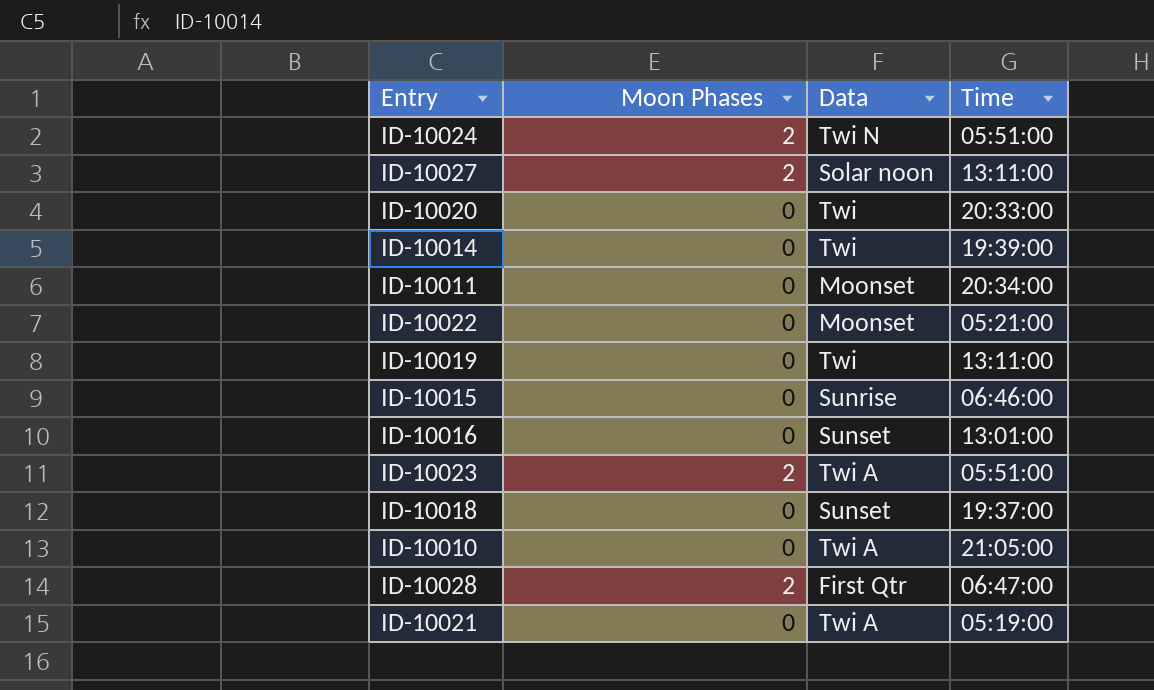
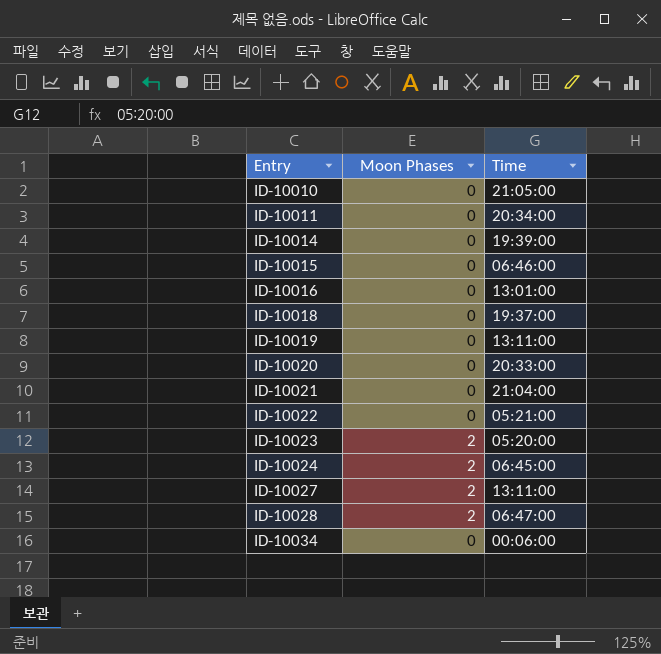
row order: none -> Entry ascending
column Data | position: 3 -> none
ID-10021 | Time: 05:19:00 -> 21:04:00
ID-10023 | Time: 05:51:00 -> 05:20:00
ID-10024 | Time: 05:51:00 -> 06:45:00
row ID-10034: none -> 0 | 00:06:00

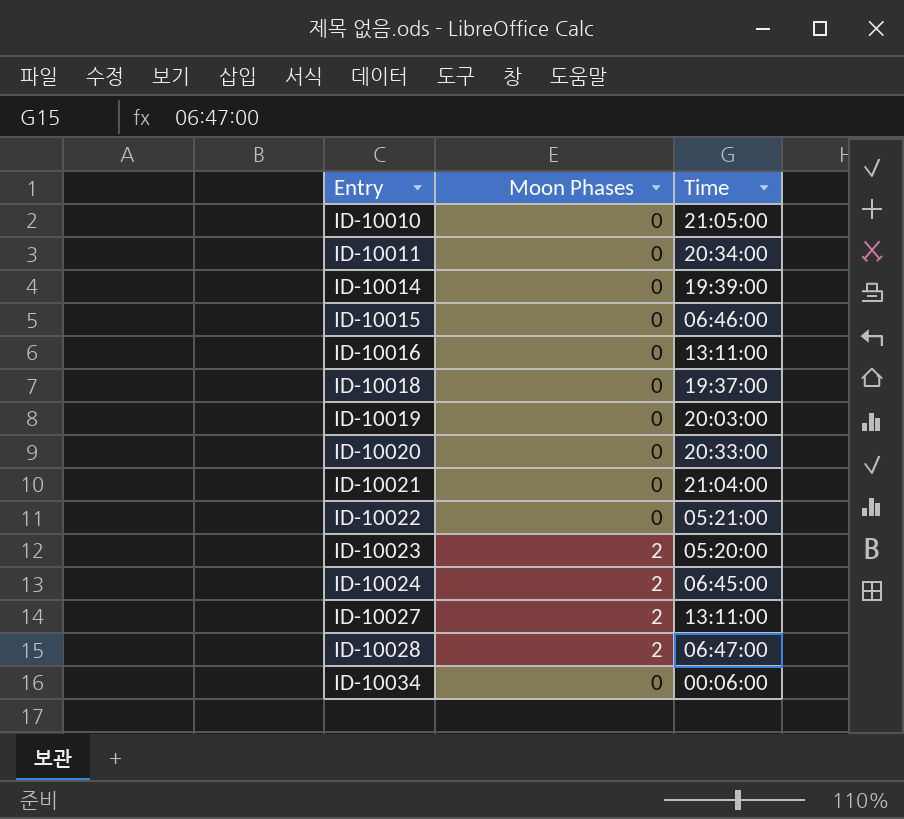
ID-10016 | Time: 13:01:00 -> 13:11:00
ID-10019 | Time: 13:11:00 -> 20:03:00

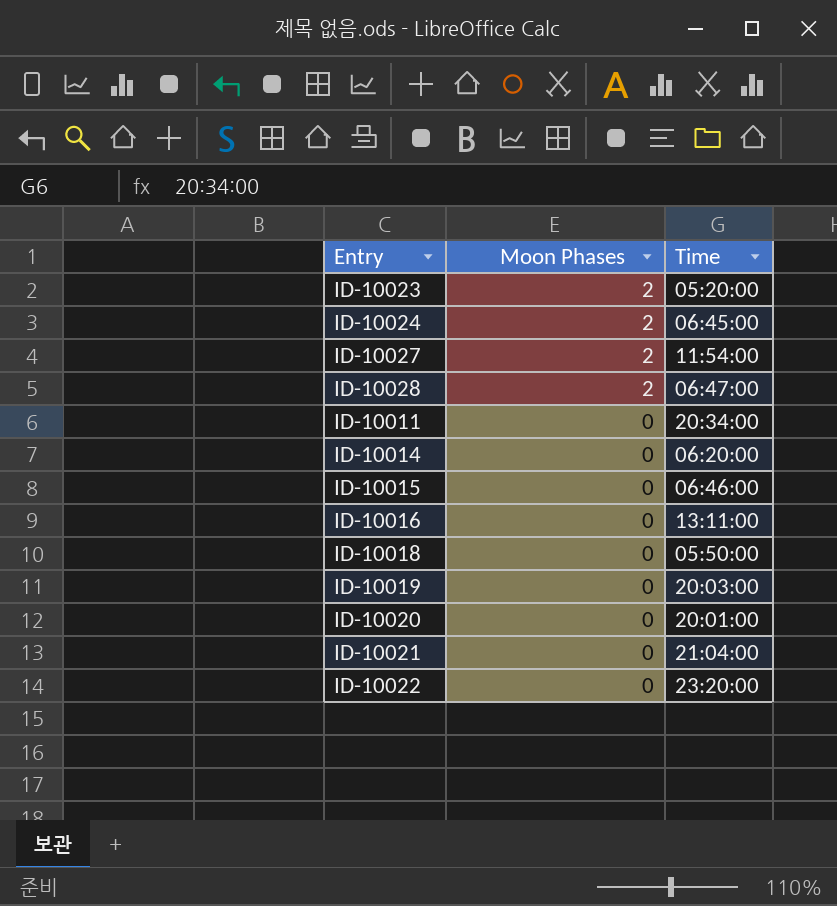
row order: Entry ascending -> Moon Phases descending
row ID-10010: 0 | 21:05:00 -> none
row ID-10034: 0 | 00:06:00 -> none
ID-10027 | Time: 13:11:00 -> 11:54:00
ID-10014 | Time: 19:39:00 -> 06:20:00
ID-10018 | Time: 19:37:00 -> 05:50:00
ID-10020 | Time: 20:33:00 -> 20:01:00
ID-10022 | Time: 05:21:00 -> 23:20:00

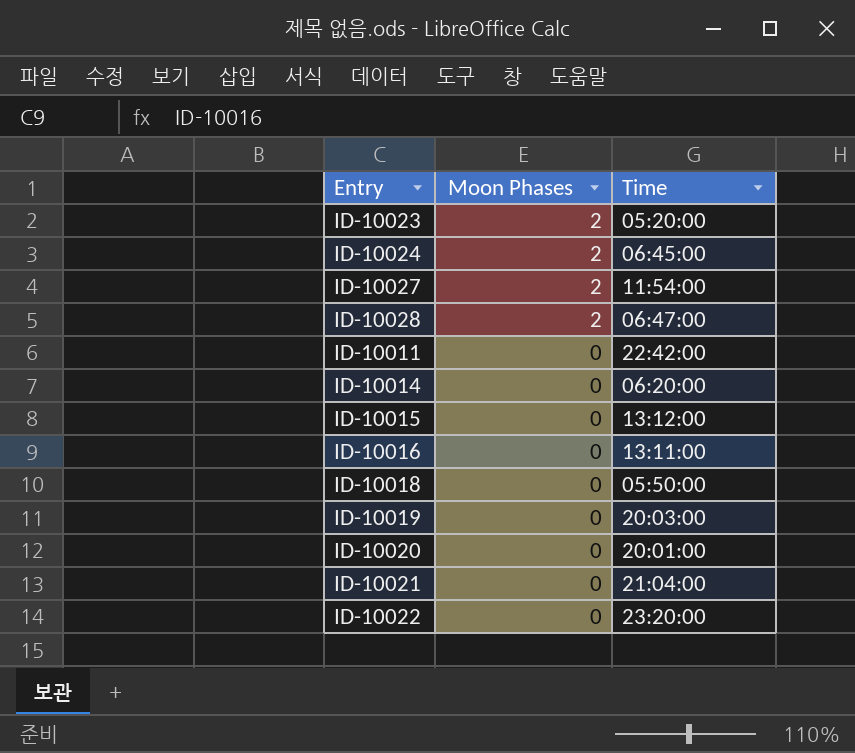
ID-10011 | Time: 20:34:00 -> 22:42:00
ID-10015 | Time: 06:46:00 -> 13:12:00

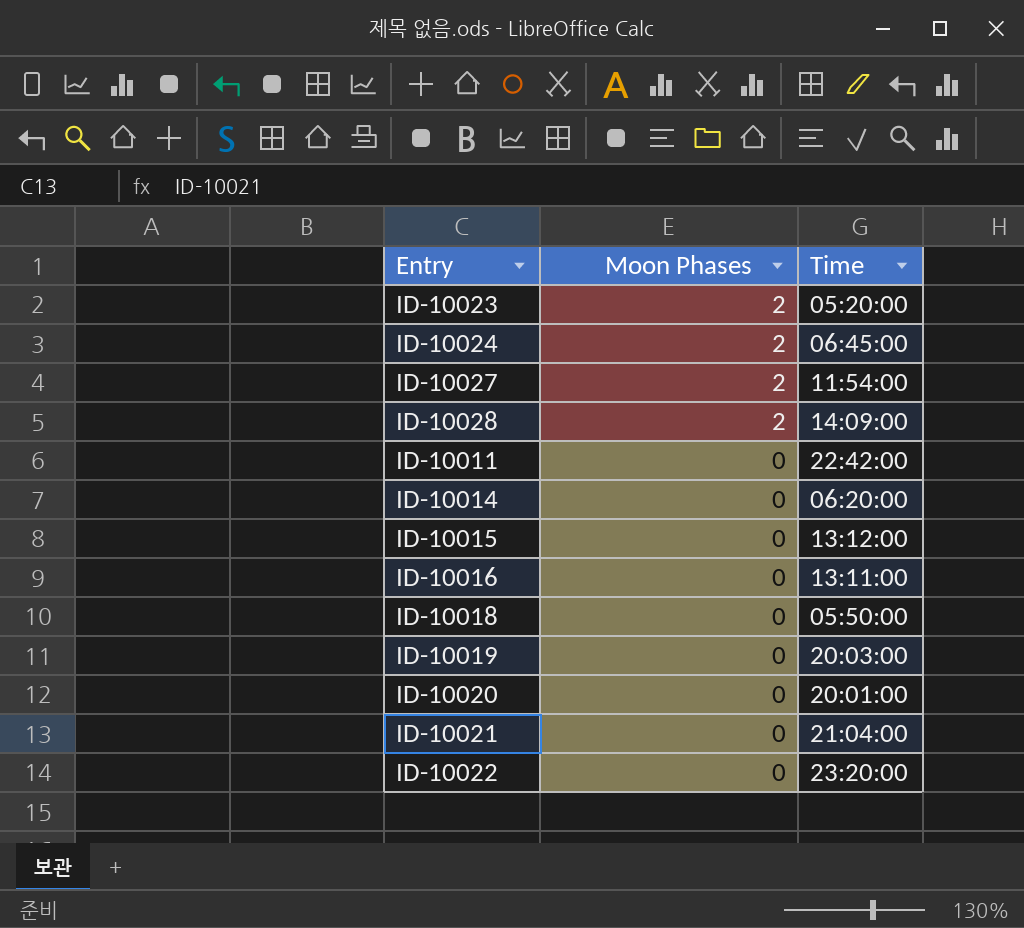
ID-10028 | Time: 06:47:00 -> 14:09:00

